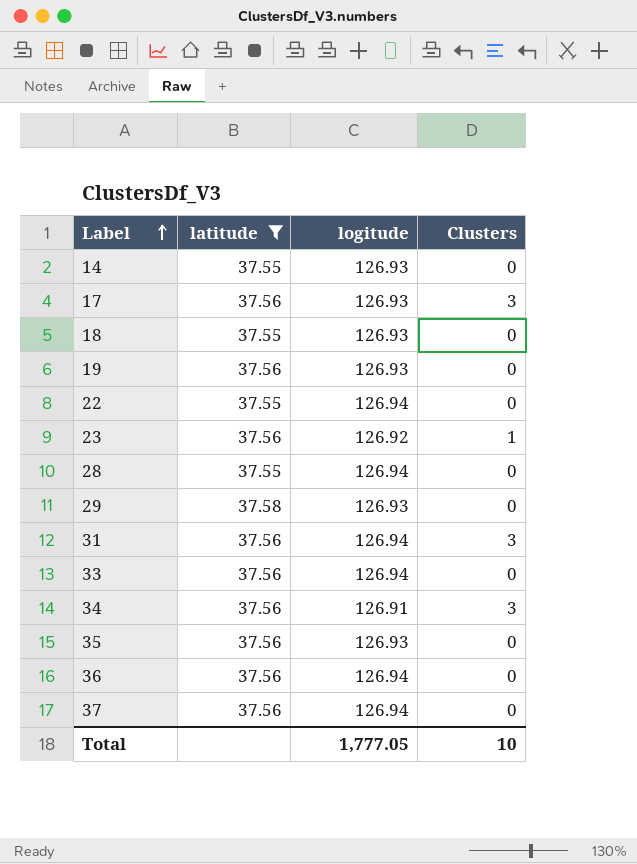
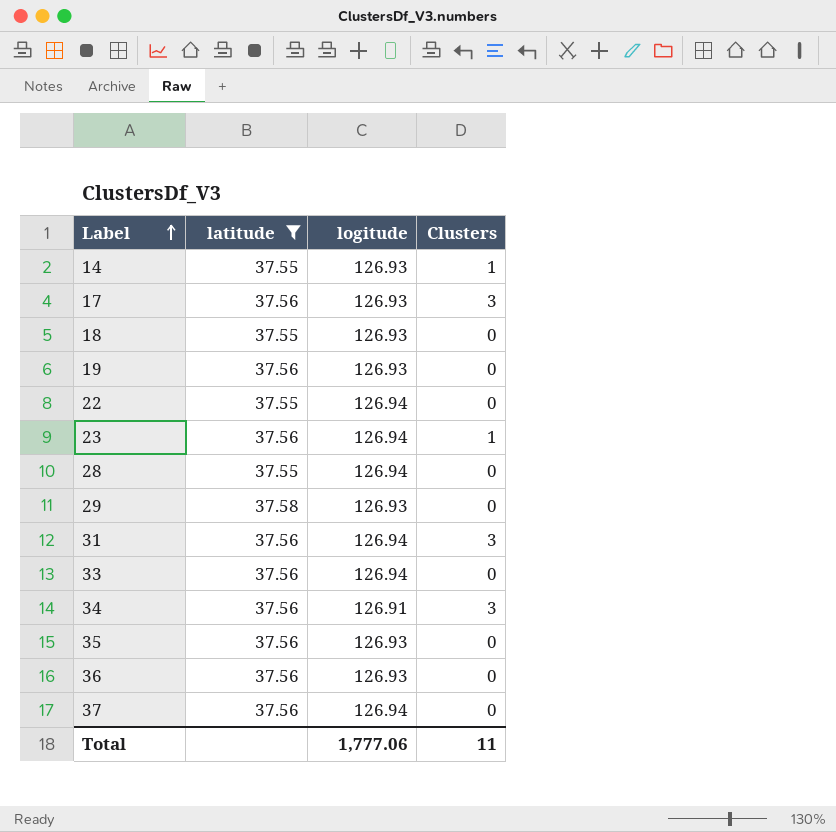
14 | Clusters: 0 -> 1
23 | logitude: 126.92 -> 126.94
36 | logitude: 126.94 -> 126.93
Total | logitude: 1,777.05 -> 1,777.06
Total | Clusters: 10 -> 11

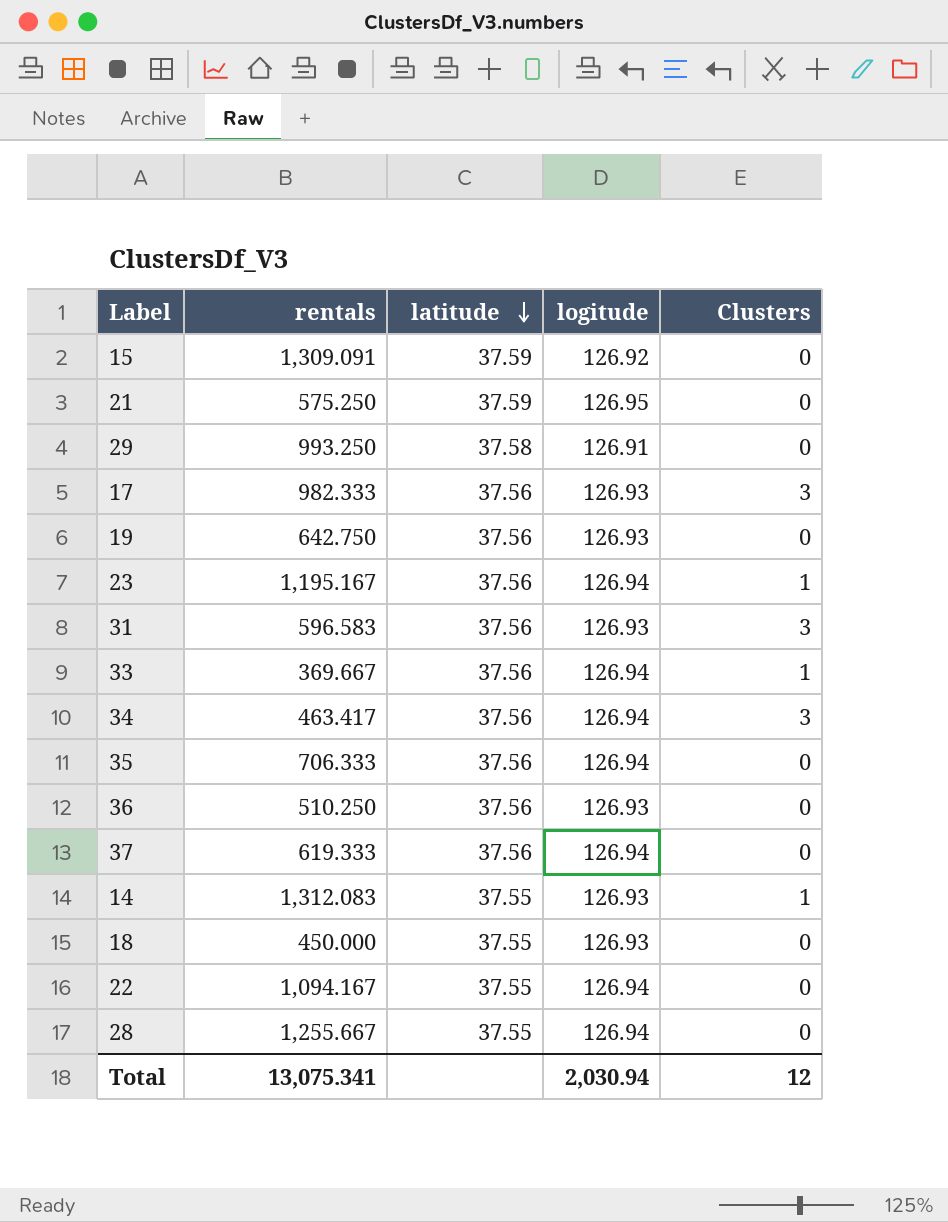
filter: latitude != 37.59 -> none
row order: Label ascending -> latitude descending
column rentals | position: none -> 2
29 | logitude: 126.93 -> 126.91
31 | logitude: 126.94 -> 126.93
33 | Clusters: 0 -> 1
34 | logitude: 126.91 -> 126.94
35 | logitude: 126.93 -> 126.94
Total | logitude: 1,777.06 -> 2,030.94
Total | Clusters: 11 -> 12

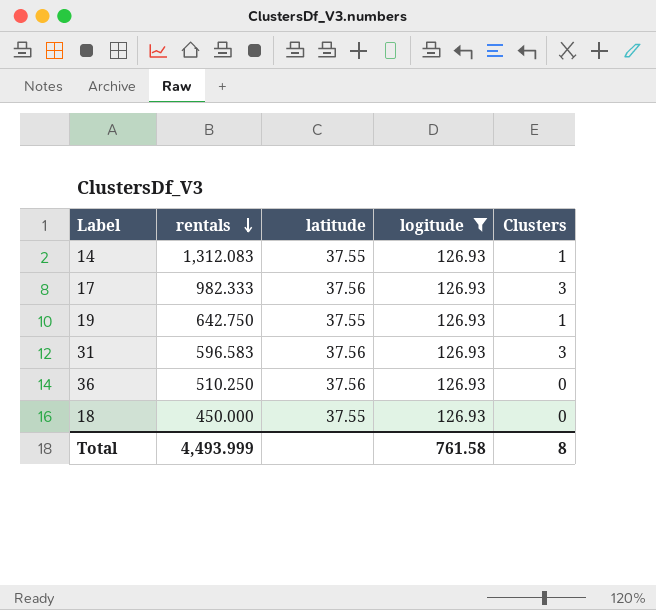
filter: none -> logitude = 126.93
row order: latitude descending -> rentals descending
19 | latitude: 37.56 -> 37.55
19 | Clusters: 0 -> 1
Total | rentals: 13,075.341 -> 4,493.999
Total | logitude: 2,030.94 -> 761.58
Total | Clusters: 12 -> 8

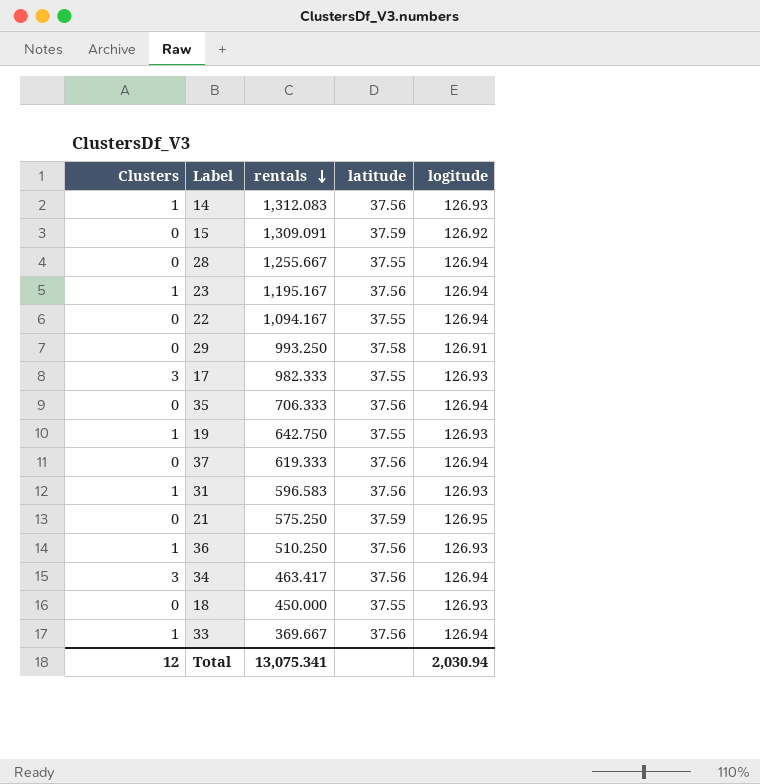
filter: logitude = 126.93 -> none
column Clusters | position: 5 -> 1
14 | latitude: 37.55 -> 37.56
17 | latitude: 37.56 -> 37.55
31 | Clusters: 3 -> 1
36 | Clusters: 0 -> 1
Total | Clusters: 8 -> 12
Total | rentals: 4,493.999 -> 13,075.341
Total | logitude: 761.58 -> 2,030.94

